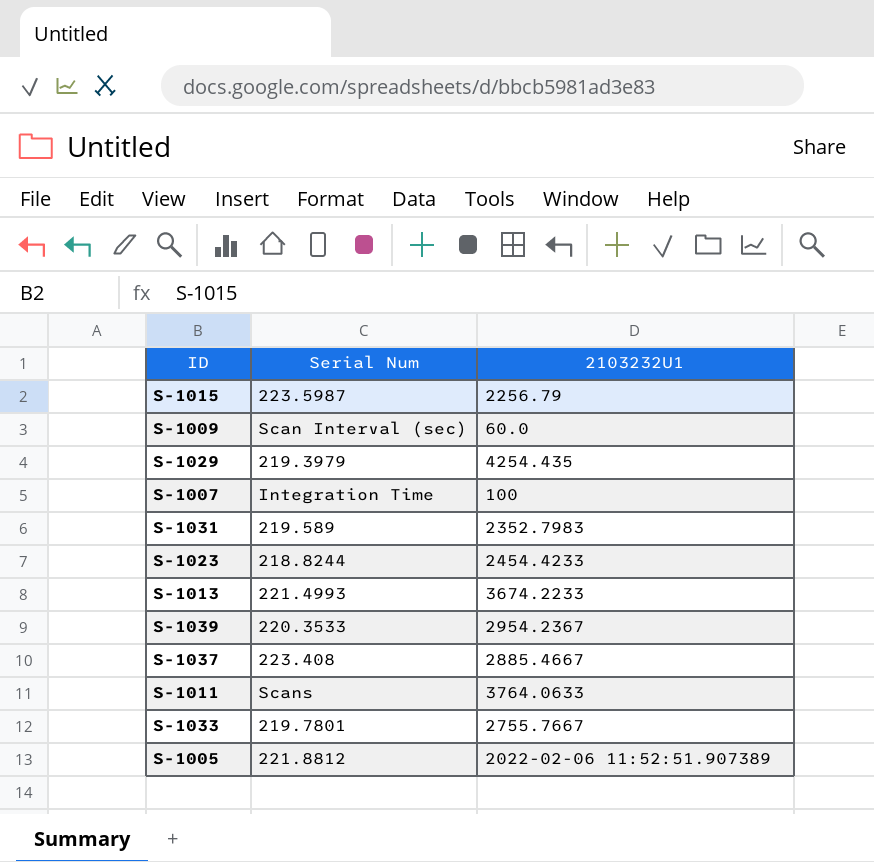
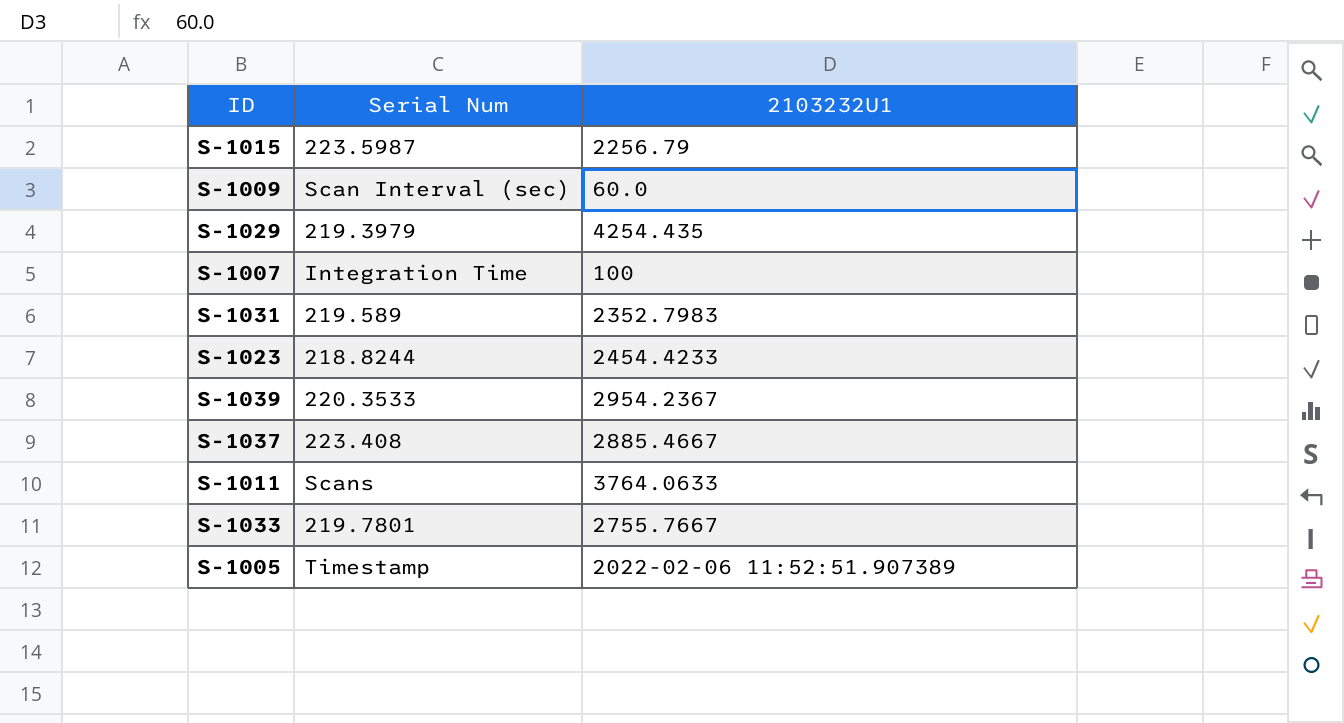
row S-1013: 221.4993 | 3674.2233 -> none
S-1005 | Serial Num: 221.8812 -> Timestamp

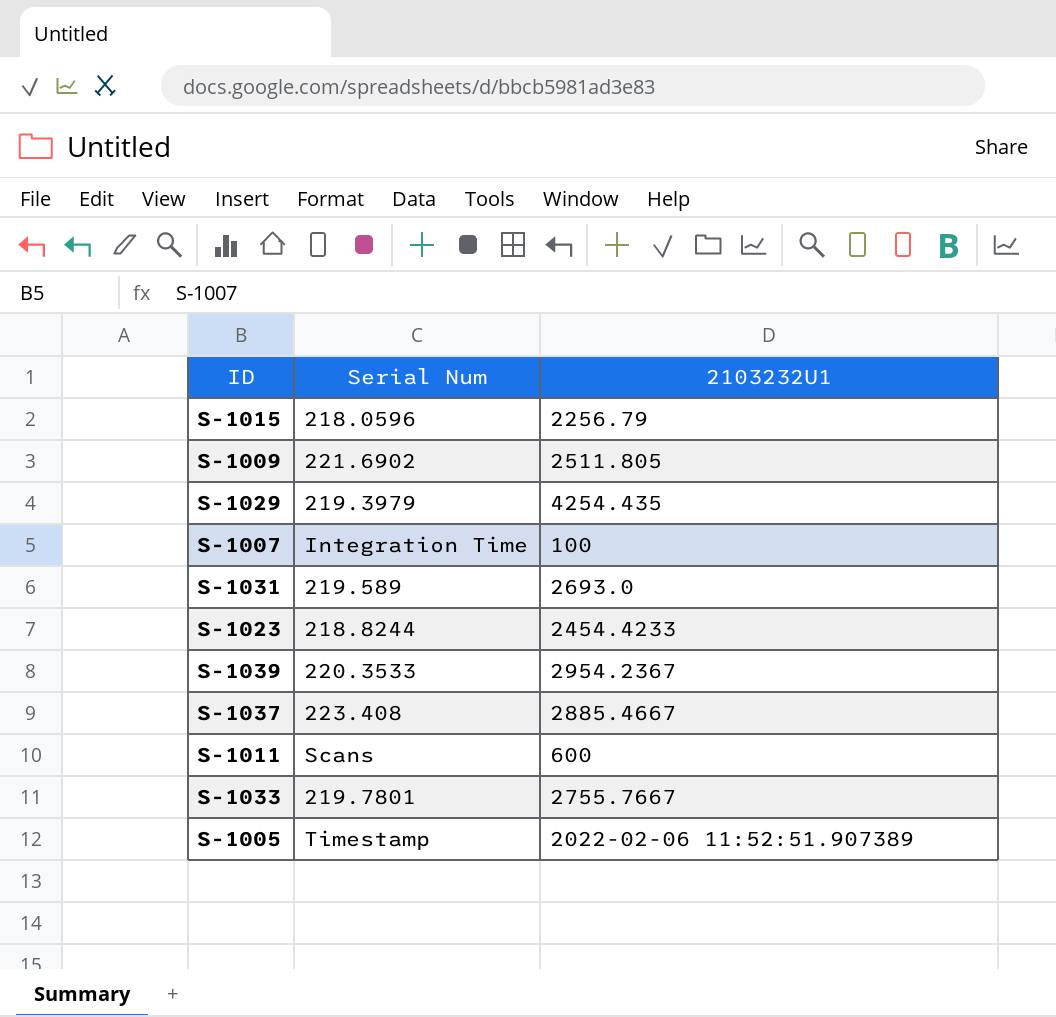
S-1015 | Serial Num: 223.5987 -> 218.0596
S-1009 | Serial Num: Scan Interval (sec) -> 221.6902
S-1009 | 2103232U1: 60.0 -> 2511.805
S-1031 | 2103232U1: 2352.7983 -> 2693.0
S-1011 | 2103232U1: 3764.0633 -> 600

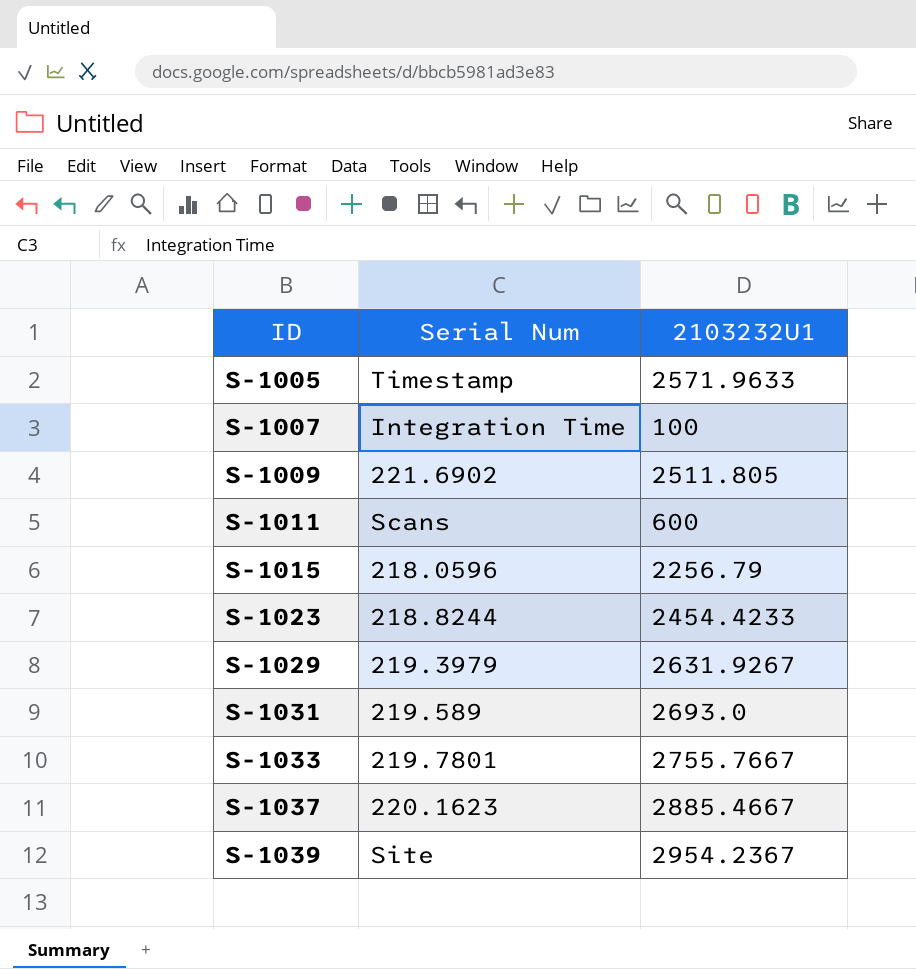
row order: none -> ID ascending
S-1005 | 2103232U1: 2022-02-06 11:52:51.907389 -> 2571.9633
S-1029 | 2103232U1: 4254.435 -> 2631.9267
S-1037 | Serial Num: 223.408 -> 220.1623
S-1039 | Serial Num: 220.3533 -> Site

